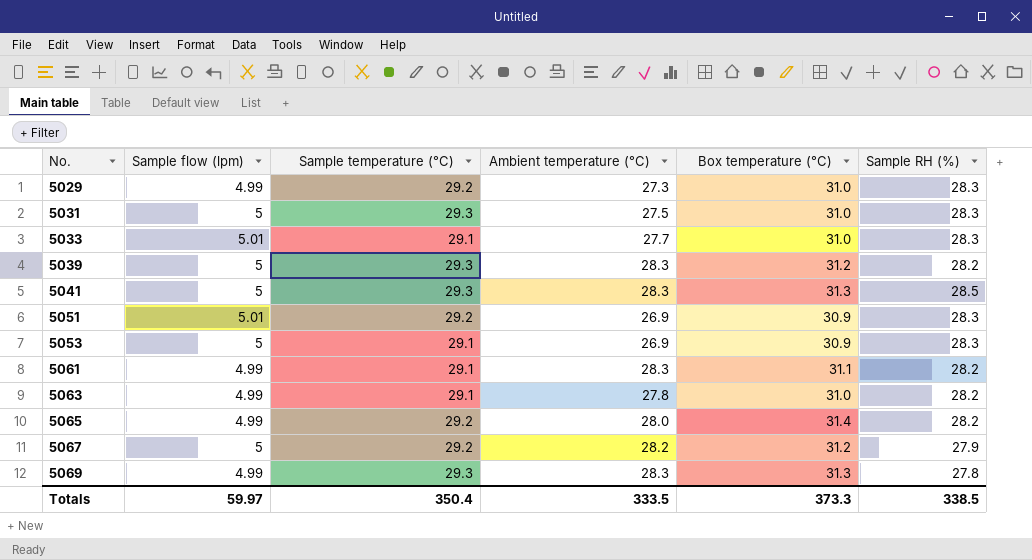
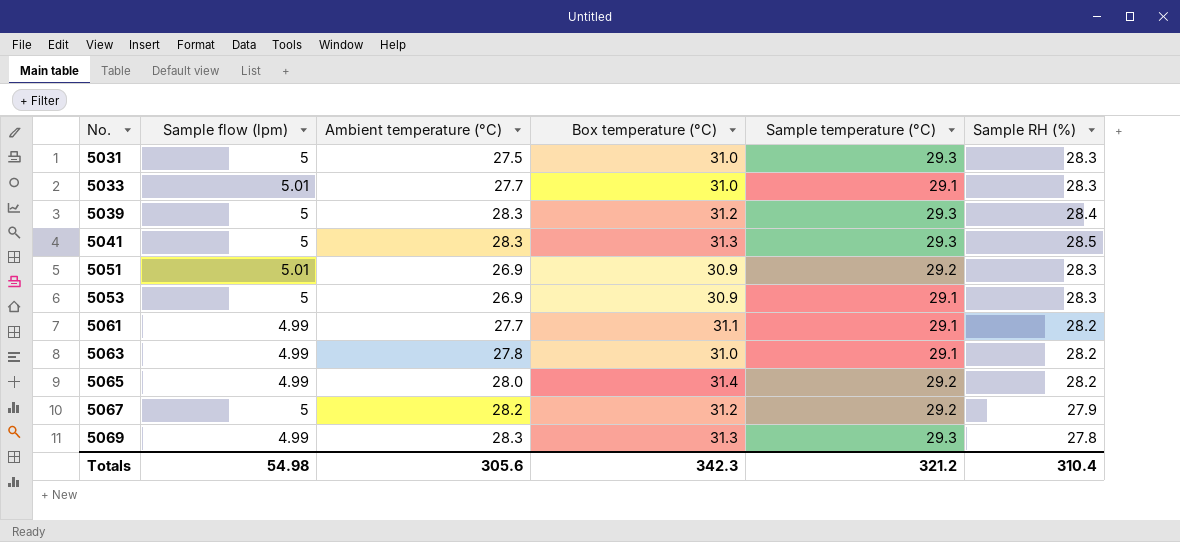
column Sample temperature (°C) | position: 3 -> 5
row 5029: 4.99 | 29.2 | 27.3 | 31.0 | 28.3 -> none
5039 | Sample RH (%): 28.2 -> 28.4
5061 | Ambient temperature (°C): 28.3 -> 27.7
Totals | Sample flow (lpm): 59.97 -> 54.98
Totals | Ambient temperature (°C): 333.5 -> 305.6
Totals | Box temperature (°C): 373.3 -> 342.3
Totals | Sample temperature (°C): 350.4 -> 321.2
Totals | Sample RH (%): 338.5 -> 310.4

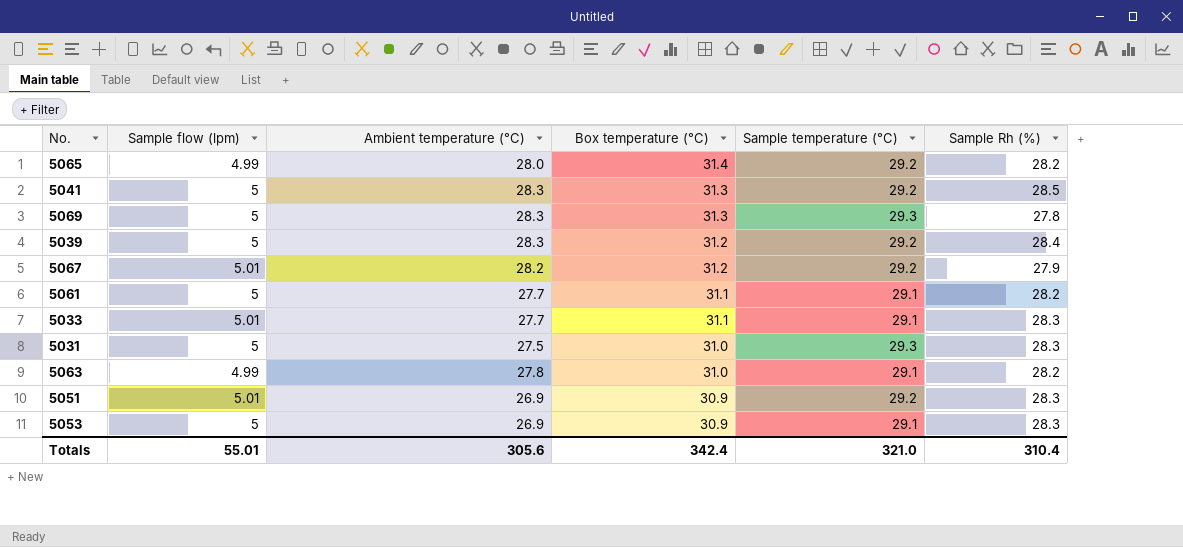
row order: No. ascending -> Box temperature (°C) descending
column name: Sample RH (%) -> Sample Rh (%)
5041 | Sample temperature (°C): 29.3 -> 29.2
5069 | Sample flow (lpm): 4.99 -> 5
5039 | Sample temperature (°C): 29.3 -> 29.2
5067 | Sample flow (lpm): 5 -> 5.01
5061 | Sample flow (lpm): 4.99 -> 5
5033 | Box temperature (°C): 31.0 -> 31.1
Totals | Sample flow (lpm): 54.98 -> 55.01
Totals | Box temperature (°C): 342.3 -> 342.4
Totals | Sample temperature (°C): 321.2 -> 321.0

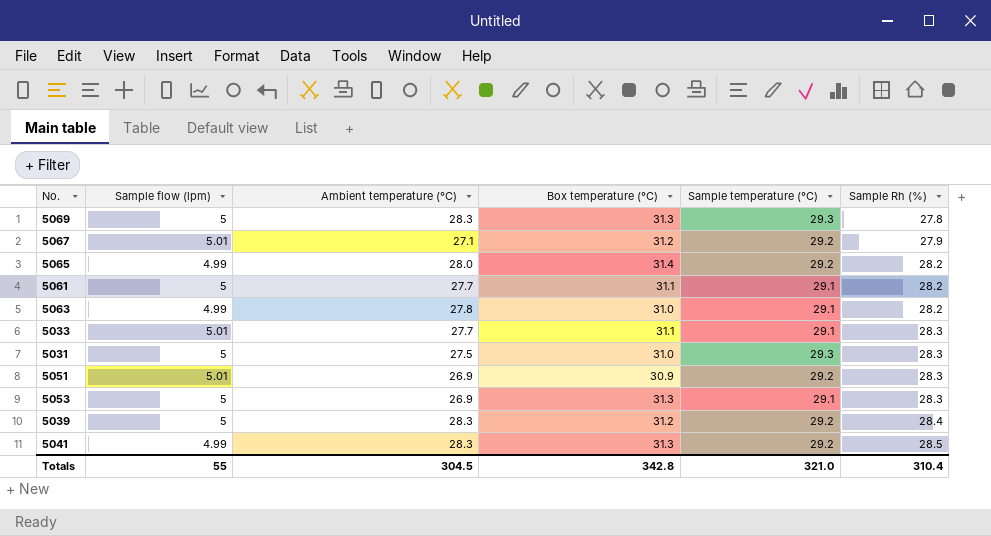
row order: Box temperature (°C) descending -> Sample Rh (%) ascending
5067 | Ambient temperature (°C): 28.2 -> 27.1
5053 | Box temperature (°C): 30.9 -> 31.3
5041 | Sample flow (lpm): 5 -> 4.99
Totals | Sample flow (lpm): 55.01 -> 55
Totals | Ambient temperature (°C): 305.6 -> 304.5
Totals | Box temperature (°C): 342.4 -> 342.8

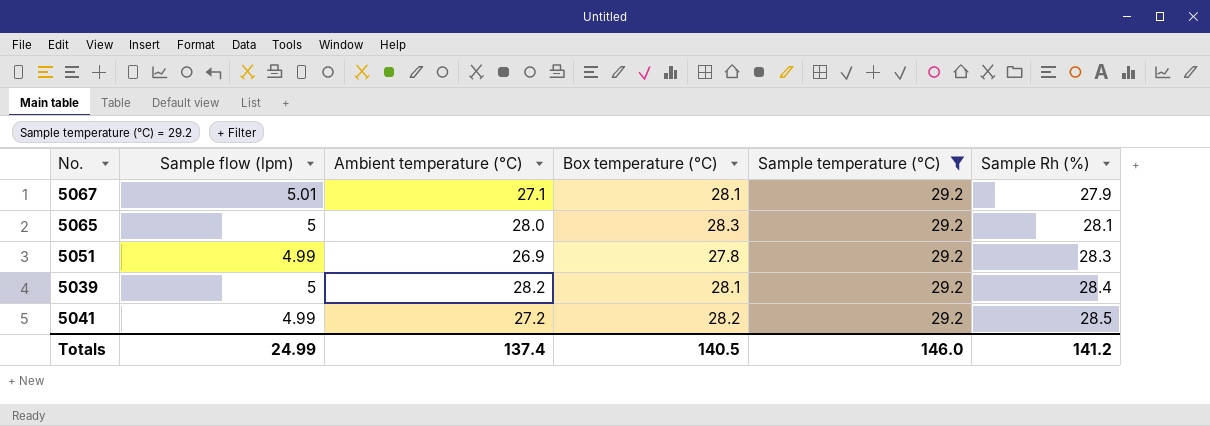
filter: none -> Sample temperature (°C) = 29.2
5067 | Box temperature (°C): 31.2 -> 28.1
5065 | Sample flow (lpm): 4.99 -> 5
5065 | Box temperature (°C): 31.4 -> 28.3
5065 | Sample Rh (%): 28.2 -> 28.1
5051 | Sample flow (lpm): 5.01 -> 4.99
5051 | Box temperature (°C): 30.9 -> 27.8
5039 | Ambient temperature (°C): 28.3 -> 28.2
5039 | Box temperature (°C): 31.2 -> 28.1
5041 | Ambient temperature (°C): 28.3 -> 27.2
5041 | Box temperature (°C): 31.3 -> 28.2
Totals | Sample flow (lpm): 55 -> 24.99
Totals | Ambient temperature (°C): 304.5 -> 137.4
Totals | Box temperature (°C): 342.8 -> 140.5
Totals | Sample temperature (°C): 321.0 -> 146.0
Totals | Sample Rh (%): 310.4 -> 141.2

